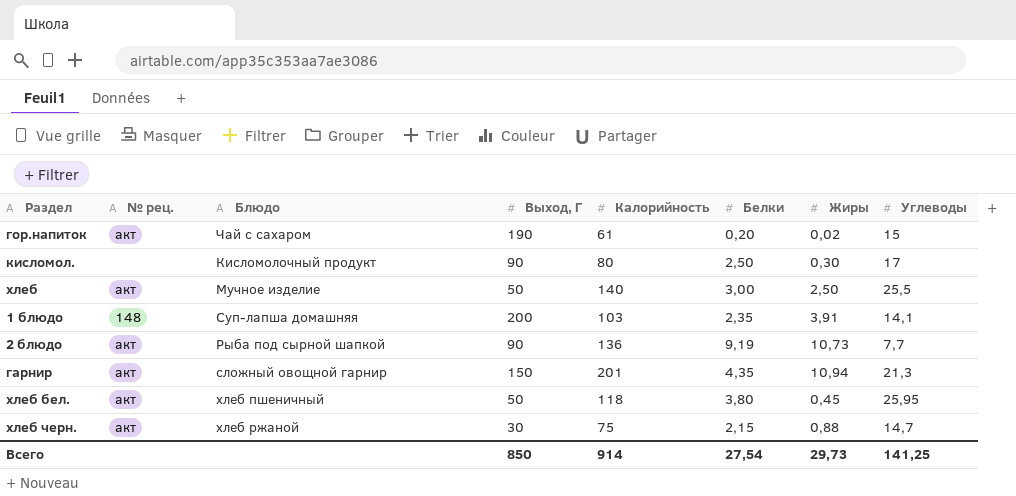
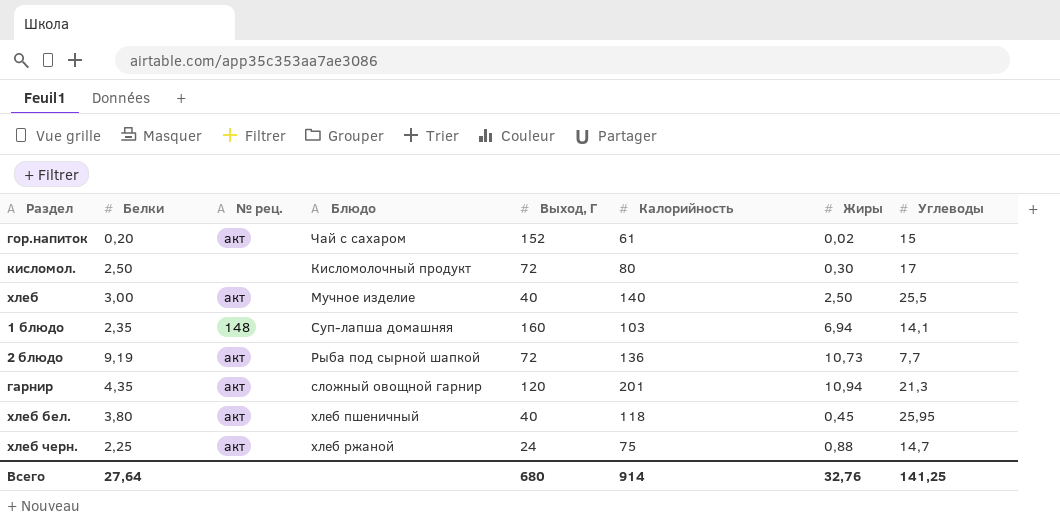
column Белки | position: 6 -> 2
гор.напиток | Выход, Г: 190 -> 152
кисломол. | Выход, Г: 90 -> 72
хлеб | Выход, Г: 50 -> 40
1 блюдо | Выход, Г: 200 -> 160
1 блюдо | Жиры: 3,91 -> 6,94
2 блюдо | Выход, Г: 90 -> 72
гарнир | Выход, Г: 150 -> 120
хлеб бел. | Выход, Г: 50 -> 40
хлеб черн. | Белки: 2,15 -> 2,25
хлеб черн. | Выход, Г: 30 -> 24
Всего | Белки: 27,54 -> 27,64
Всего | Выход, Г: 850 -> 680
Всего | Жиры: 29,73 -> 32,76

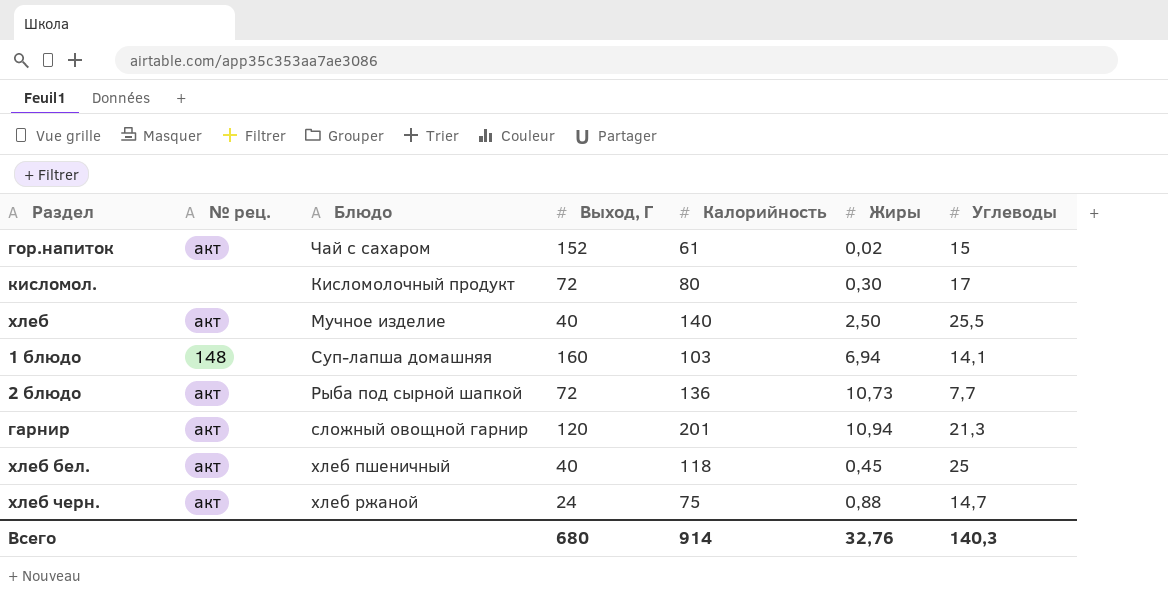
column Белки | position: 2 -> none
хлеб бел. | Углеводы: 25,95 -> 25
Всего | Углеводы: 141,25 -> 140,3

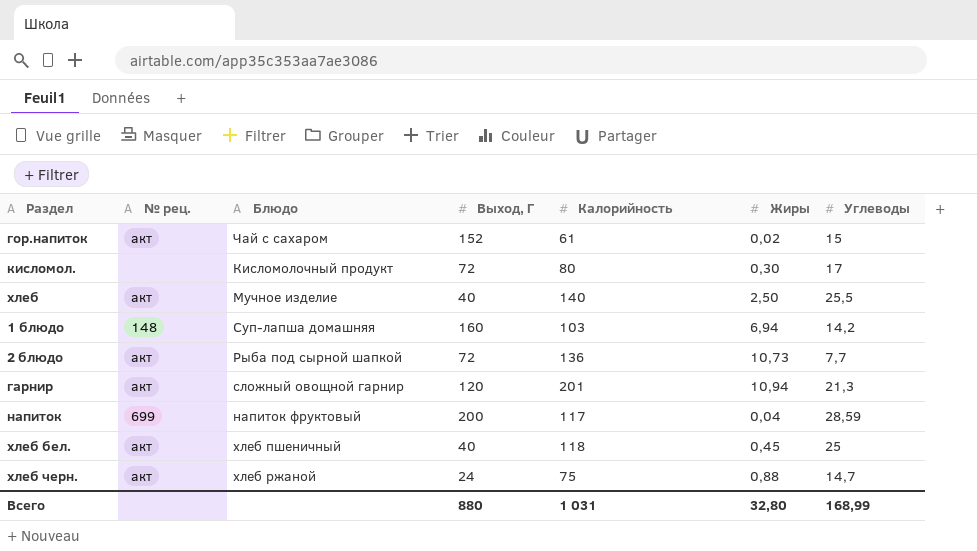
1 блюдо | Углеводы: 14,1 -> 14,2
row напиток: none -> 699 | напиток фруктовый | 200 | 117 | 0,04 | 28,59
Всего | Выход, Г: 680 -> 880
Всего | Калорийность: 914 -> 1 031
Всего | Жиры: 32,76 -> 32,80
Всего | Углеводы: 140,3 -> 168,99

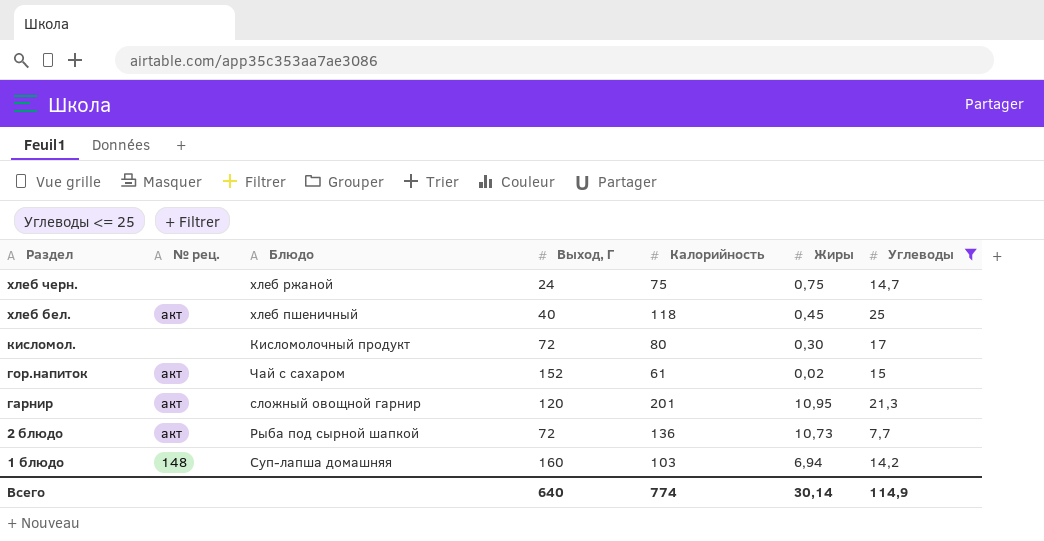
filter: none -> Углеводы <= 25
row order: none -> Раздел descending
хлеб черн. | № рец.: акт -> none
хлеб черн. | Жиры: 0,88 -> 0,75
гарнир | Жиры: 10,94 -> 10,95
Всего | Выход, Г: 880 -> 640
Всего | Калорийность: 1 031 -> 774
Всего | Жиры: 32,80 -> 30,14
Всего | Углеводы: 168,99 -> 114,9

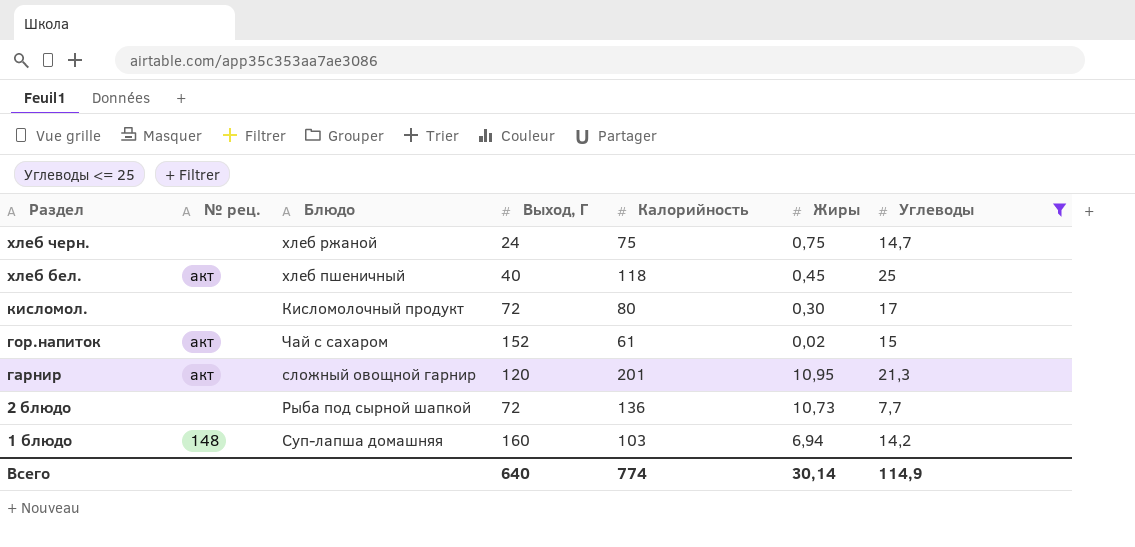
2 блюдо | № рец.: акт -> none

